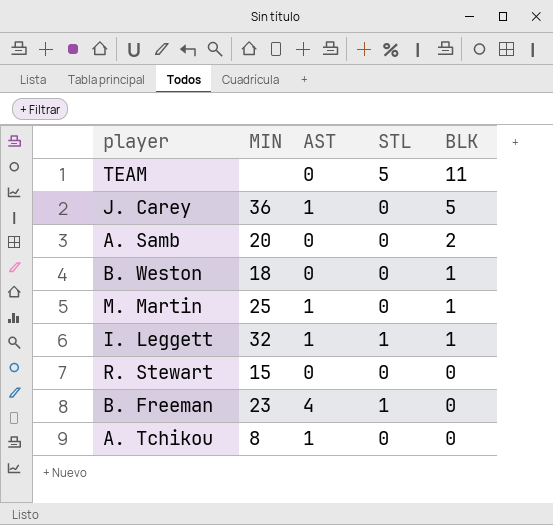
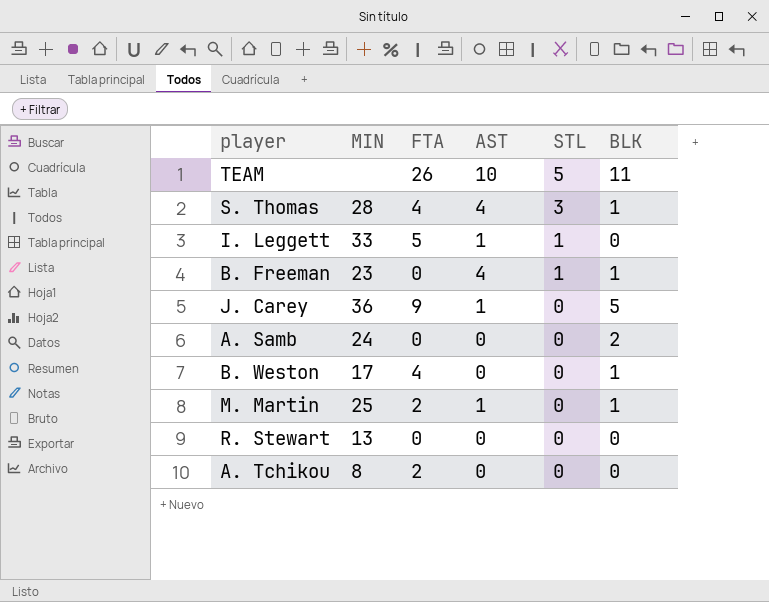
row order: BLK descending -> STL descending
column FTA | position: none -> 3
TEAM | AST: 0 -> 10
row S. Thomas: none -> 28 | 4 | 4 | 3 | 1
I. Leggett | MIN: 32 -> 33
I. Leggett | BLK: 1 -> 0
B. Freeman | BLK: 0 -> 1
A. Samb | MIN: 20 -> 24
B. Weston | MIN: 18 -> 17
R. Stewart | MIN: 15 -> 13
A. Tchikou | AST: 1 -> 0

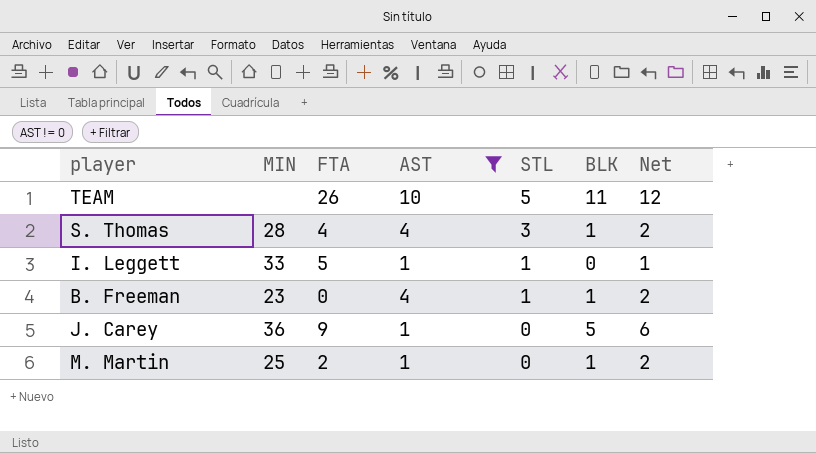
filter: none -> AST != 0
column Net | formula: none -> [BLK] + 1

